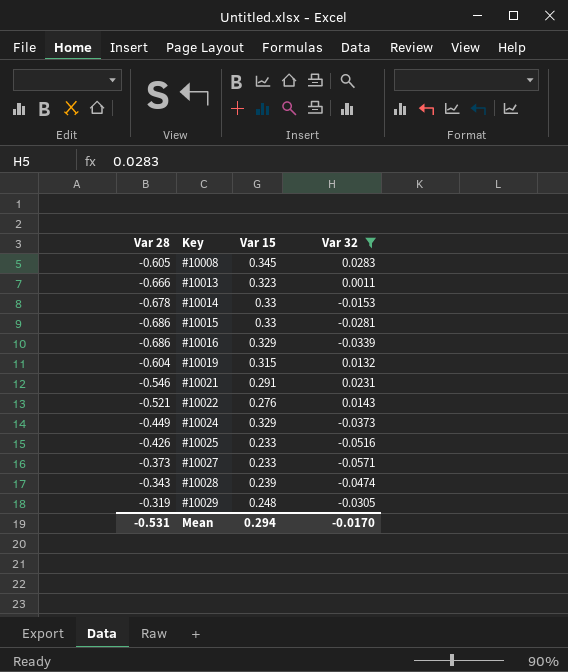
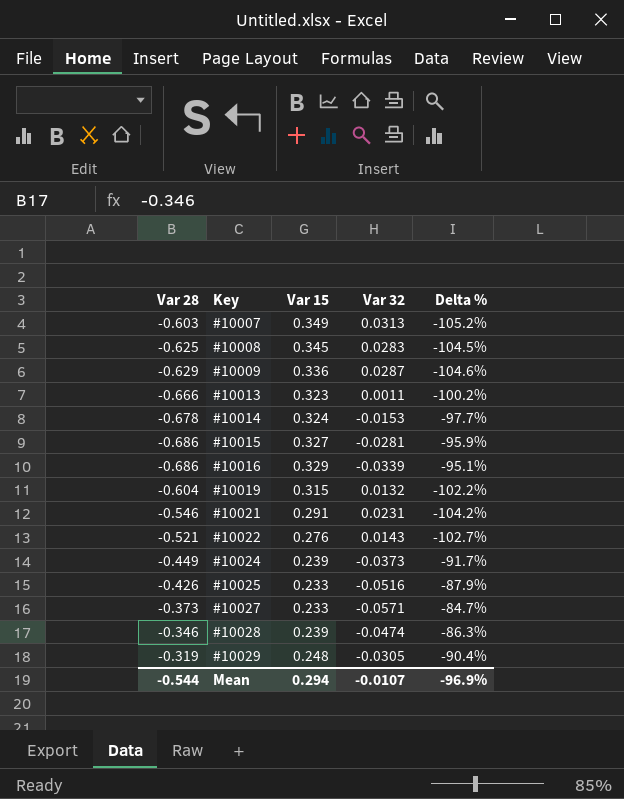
filter: Var 32 <= 0.0283 -> none
column Delta % | formula: none -> ([Var 32] - [Var 28]) / [Var 28]
#10008 | Var 28: -0.605 -> -0.625
#10014 | Var 15: 0.33 -> 0.324
#10015 | Var 15: 0.33 -> 0.327
#10024 | Var 15: 0.329 -> 0.239
#10028 | Var 28: -0.343 -> -0.346
Mean | Var 28: -0.531 -> -0.544
Mean | Var 32: -0.0170 -> -0.0107

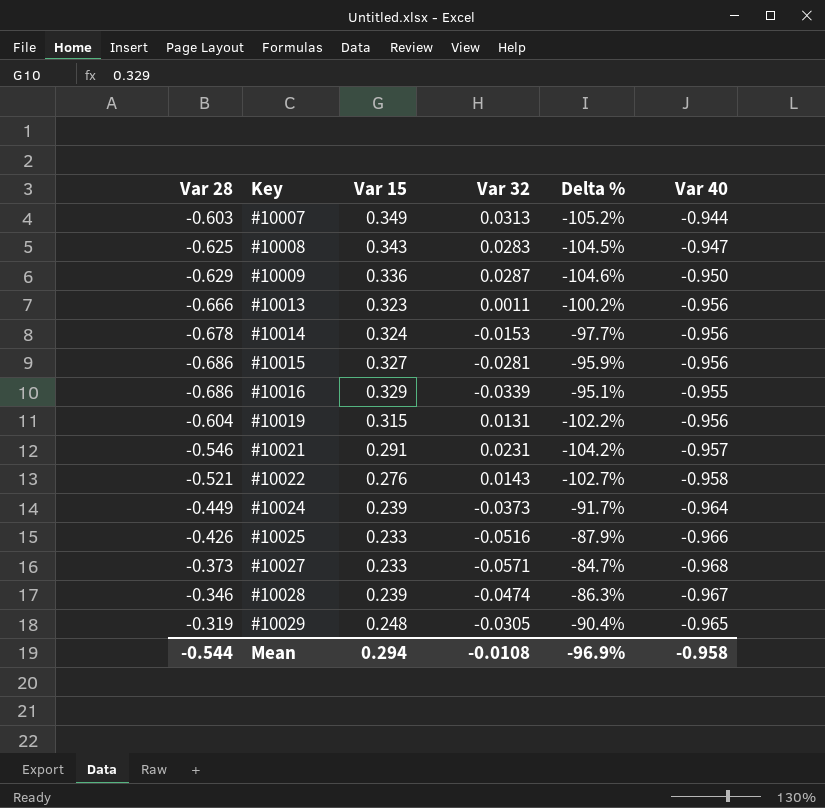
column Var 40 | position: none -> 6
#10008 | Var 15: 0.345 -> 0.343
#10019 | Var 32: 0.0132 -> 0.0131
Mean | Var 32: -0.0107 -> -0.0108

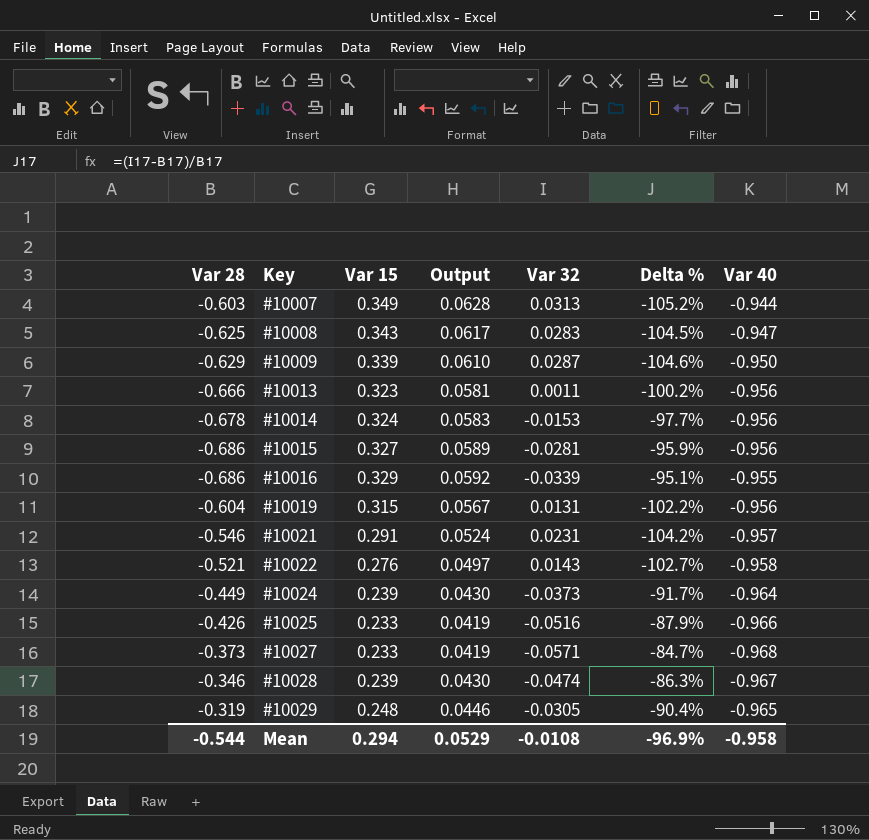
column Output | formula: none -> [Var 15] * 0.18
#10009 | Var 15: 0.336 -> 0.339

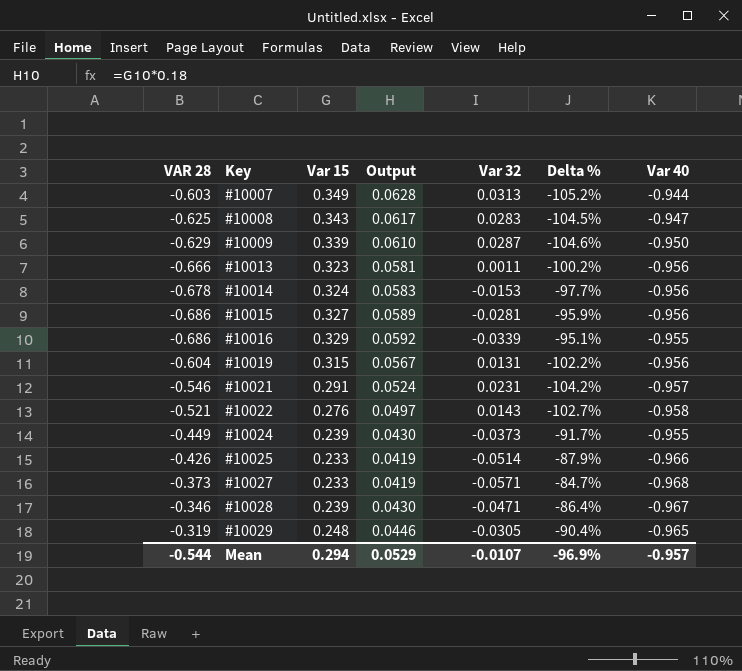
column name: Var 28 -> VAR 28
#10024 | Var 40: -0.964 -> -0.955
#10025 | Var 32: -0.0516 -> -0.0514
#10028 | Var 32: -0.0474 -> -0.0471
#10028 | Delta %: -86.3% -> -86.4%
Mean | Var 32: -0.0108 -> -0.0107
Mean | Var 40: -0.958 -> -0.957

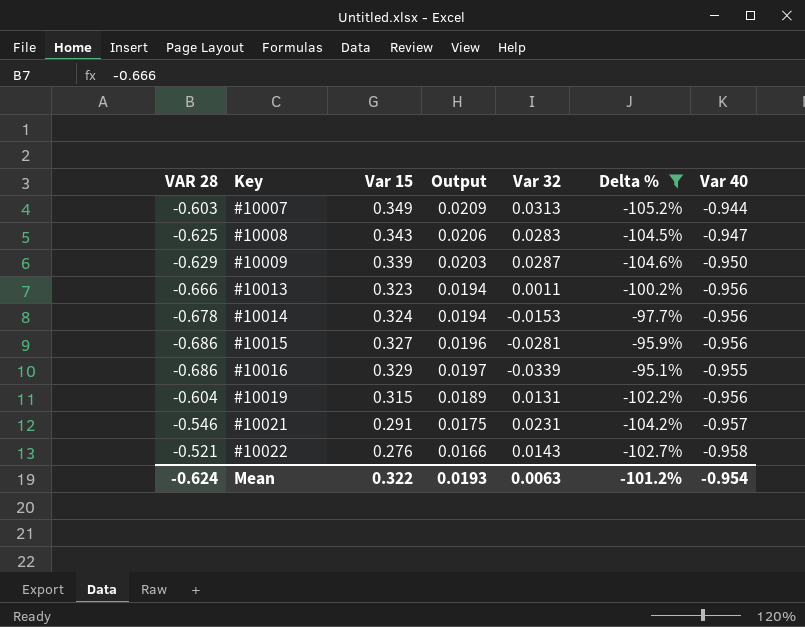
filter: none -> Delta % <= -95.1%
column Output | formula: [Var 15] * 0.18 -> [Var 15] * 0.06
Mean | VAR 28: -0.544 -> -0.624
Mean | Var 15: 0.294 -> 0.322
Mean | Output: 0.0529 -> 0.0193
Mean | Var 32: -0.0107 -> 0.0063
Mean | Delta %: -96.9% -> -101.2%
Mean | Var 40: -0.957 -> -0.954

